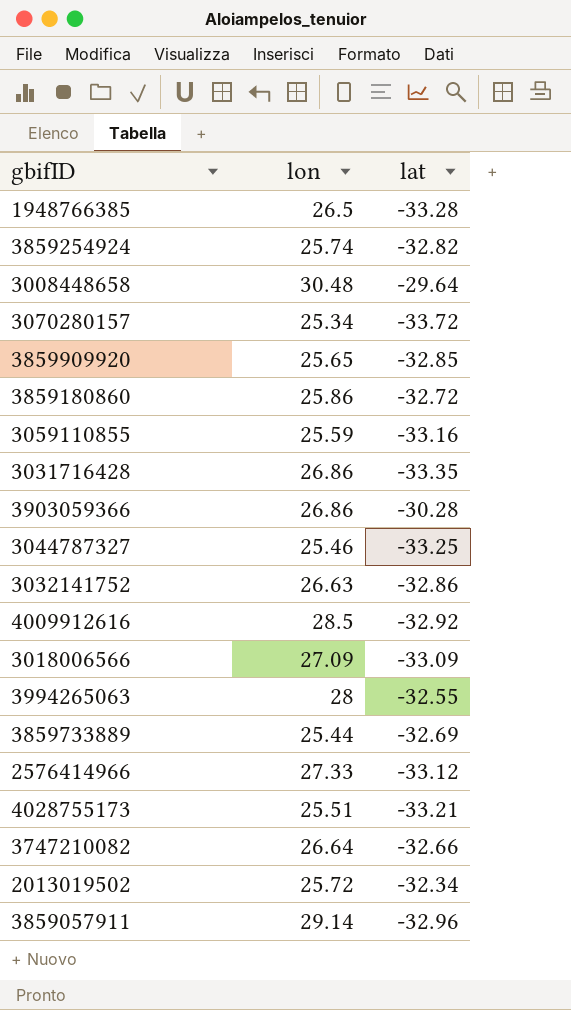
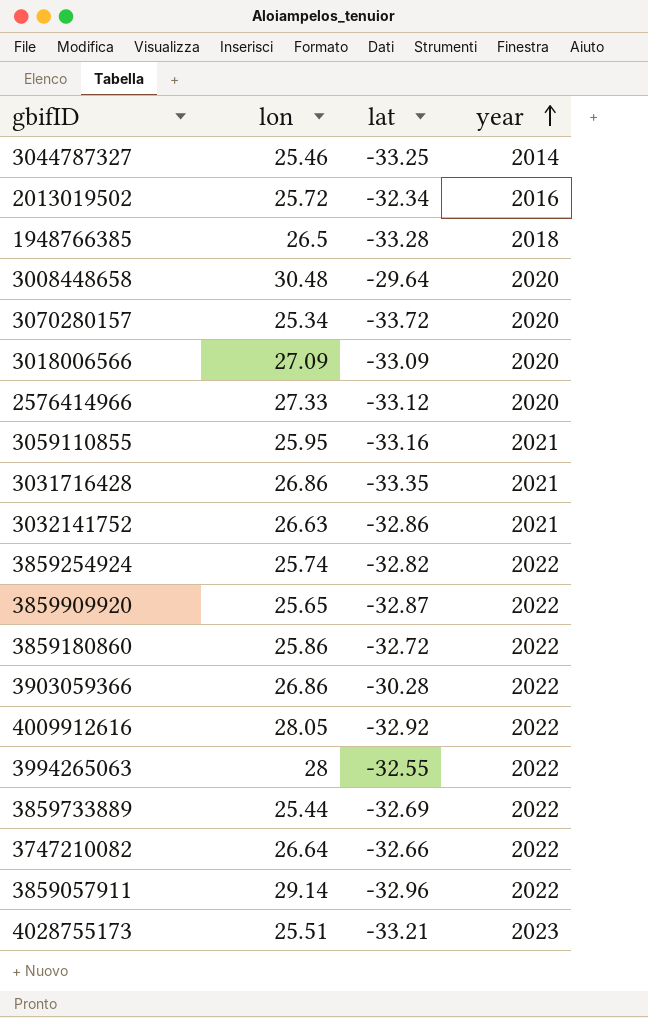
row order: none -> year ascending
column year | position: none -> 4
3059110855 | lon: 25.59 -> 25.95
3859909920 | lat: -32.85 -> -32.87
4009912616 | lon: 28.5 -> 28.05

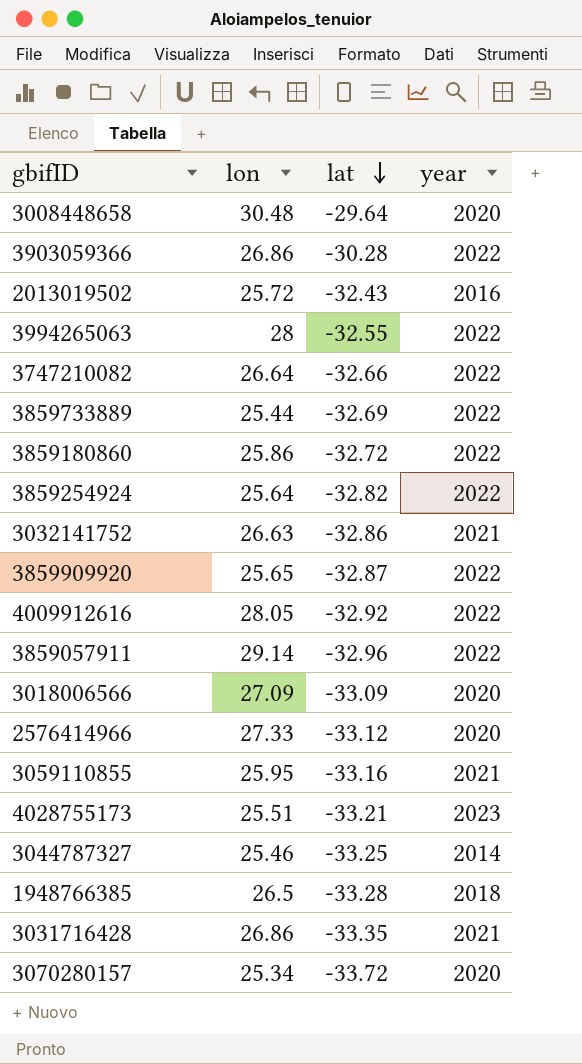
row order: year ascending -> lat descending
2013019502 | lat: -32.34 -> -32.43
3859254924 | lon: 25.74 -> 25.64

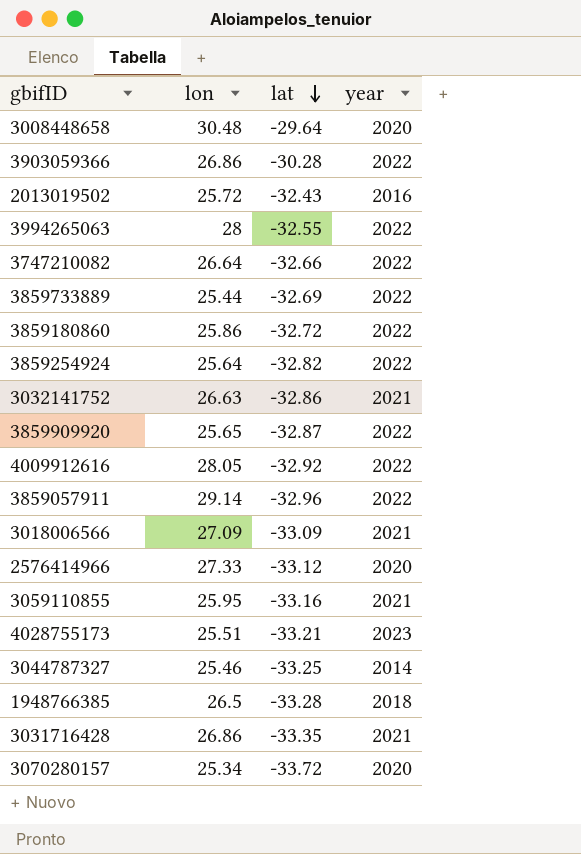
3018006566 | year: 2020 -> 2021

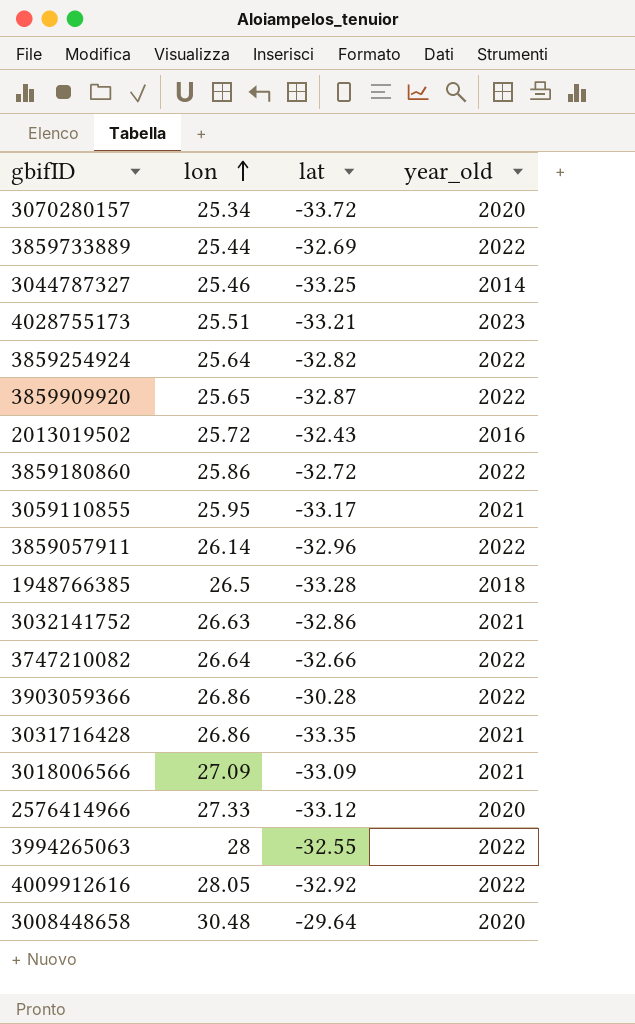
row order: lat descending -> lon ascending
column name: year -> year_old
3059110855 | lat: -33.16 -> -33.17
3859057911 | lon: 29.14 -> 26.14

